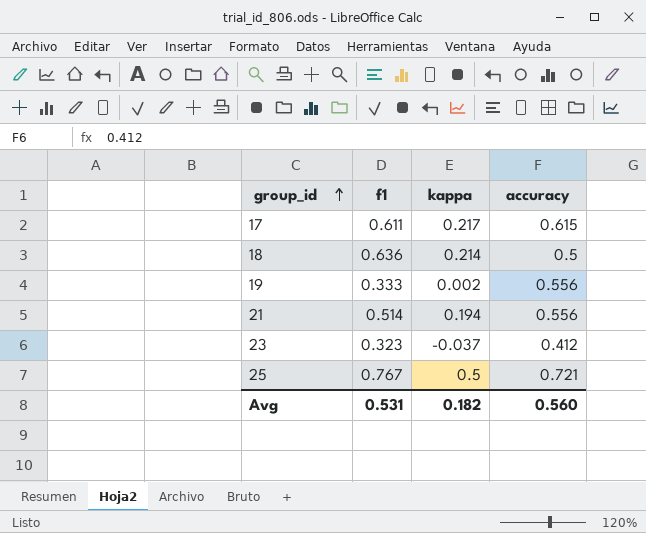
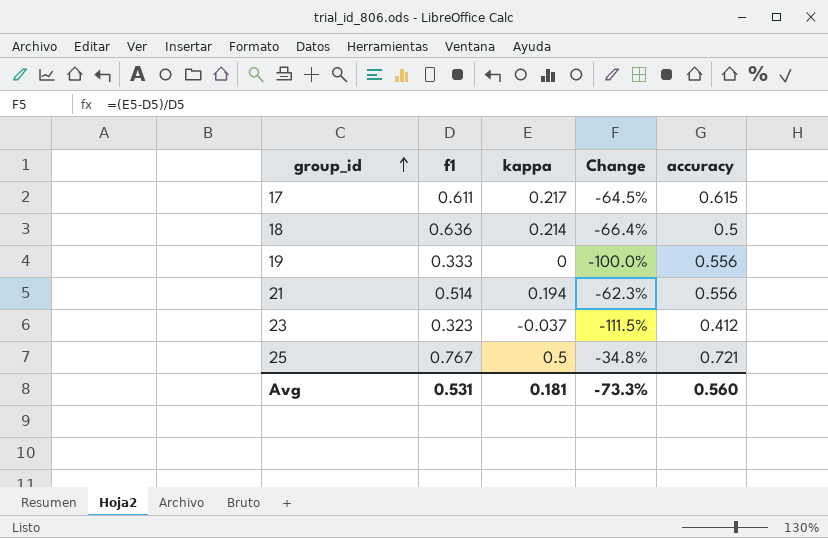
column Change | formula: none -> ([kappa] - [f1]) / [f1]
19 | kappa: 0.002 -> 0
Avg | kappa: 0.182 -> 0.181

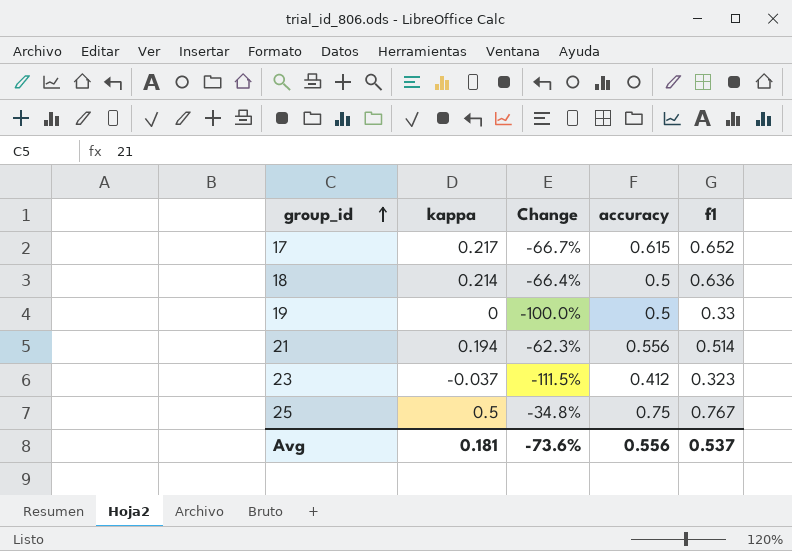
column f1 | position: 2 -> 5
17 | Change: -64.5% -> -66.7%
17 | f1: 0.611 -> 0.652
19 | accuracy: 0.556 -> 0.5
19 | f1: 0.333 -> 0.33
25 | accuracy: 0.721 -> 0.75
Avg | Change: -73.3% -> -73.6%
Avg | accuracy: 0.560 -> 0.556
Avg | f1: 0.531 -> 0.537

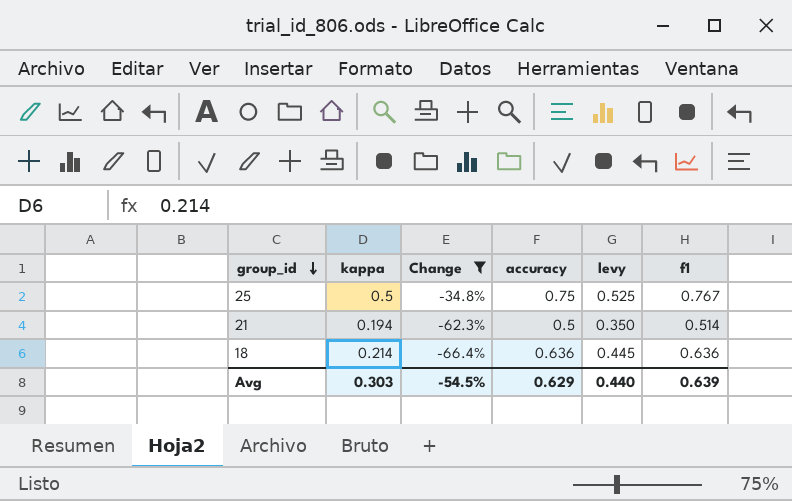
filter: none -> Change >= -66.4%
row order: group_id ascending -> group_id descending
column levy | formula: none -> [accuracy] * 0.7
21 | accuracy: 0.556 -> 0.5
18 | accuracy: 0.5 -> 0.636
Avg | kappa: 0.181 -> 0.303
Avg | Change: -73.6% -> -54.5%
Avg | accuracy: 0.556 -> 0.629
Avg | f1: 0.537 -> 0.639

